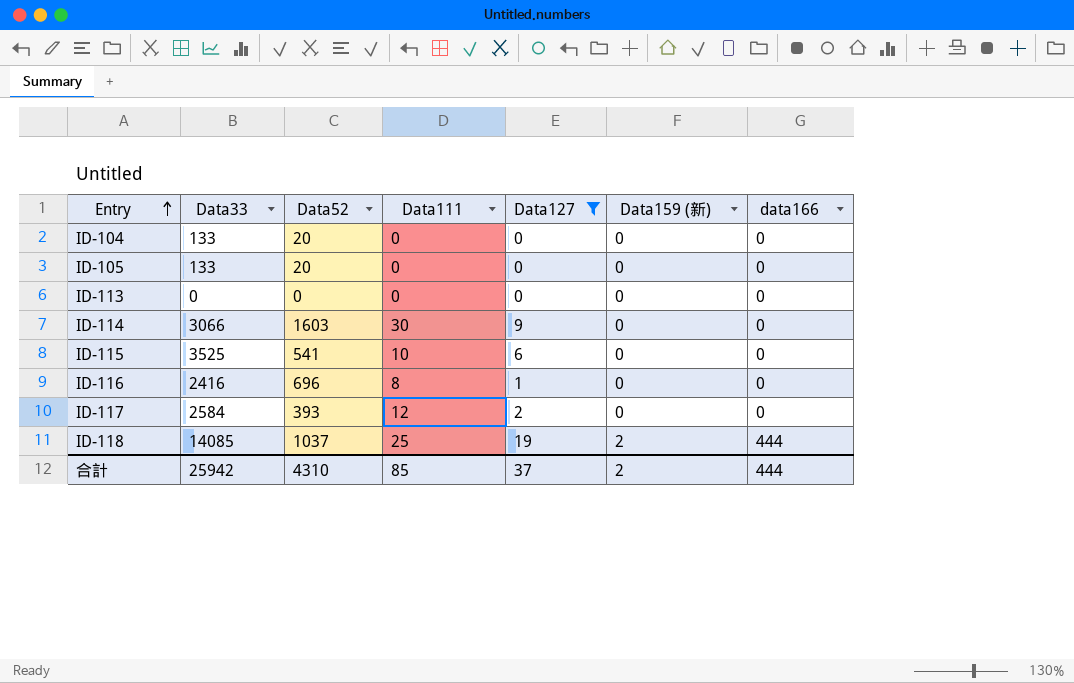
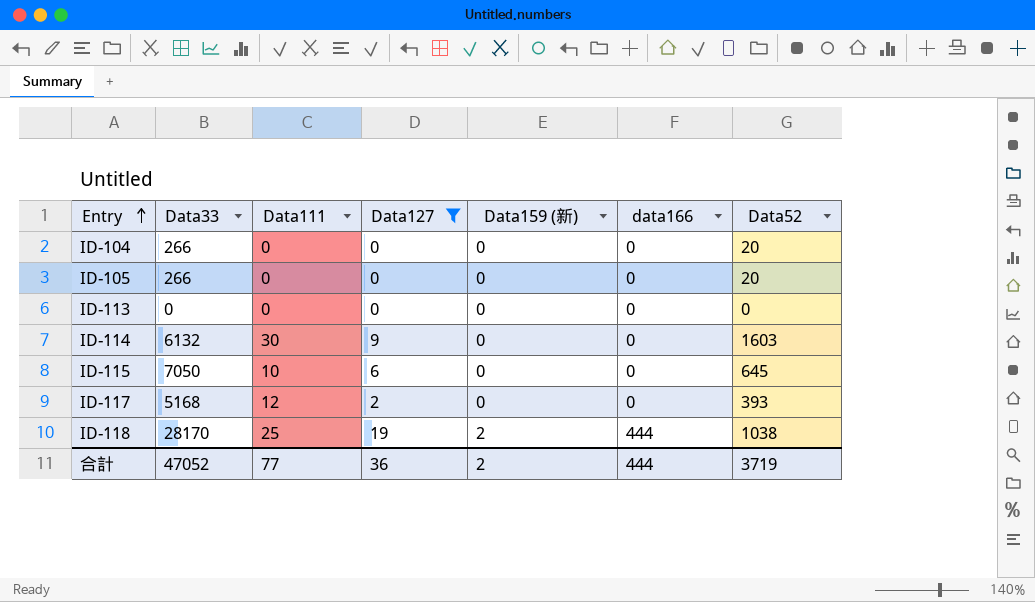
column Data52 | position: 3 -> 7
row ID-116: 2416 | 696 | 8 | 1 | 0 | 0 -> none
ID-104 | Data33: 133 -> 266
ID-105 | Data33: 133 -> 266
ID-114 | Data33: 3066 -> 6132
ID-115 | Data33: 3525 -> 7050
ID-115 | Data52: 541 -> 645
ID-117 | Data33: 2584 -> 5168
ID-118 | Data33: 14085 -> 28170
ID-118 | Data52: 1037 -> 1038
合計 | Data33: 25942 -> 47052
合計 | Data111: 85 -> 77
合計 | Data127: 37 -> 36
合計 | Data52: 4310 -> 3719

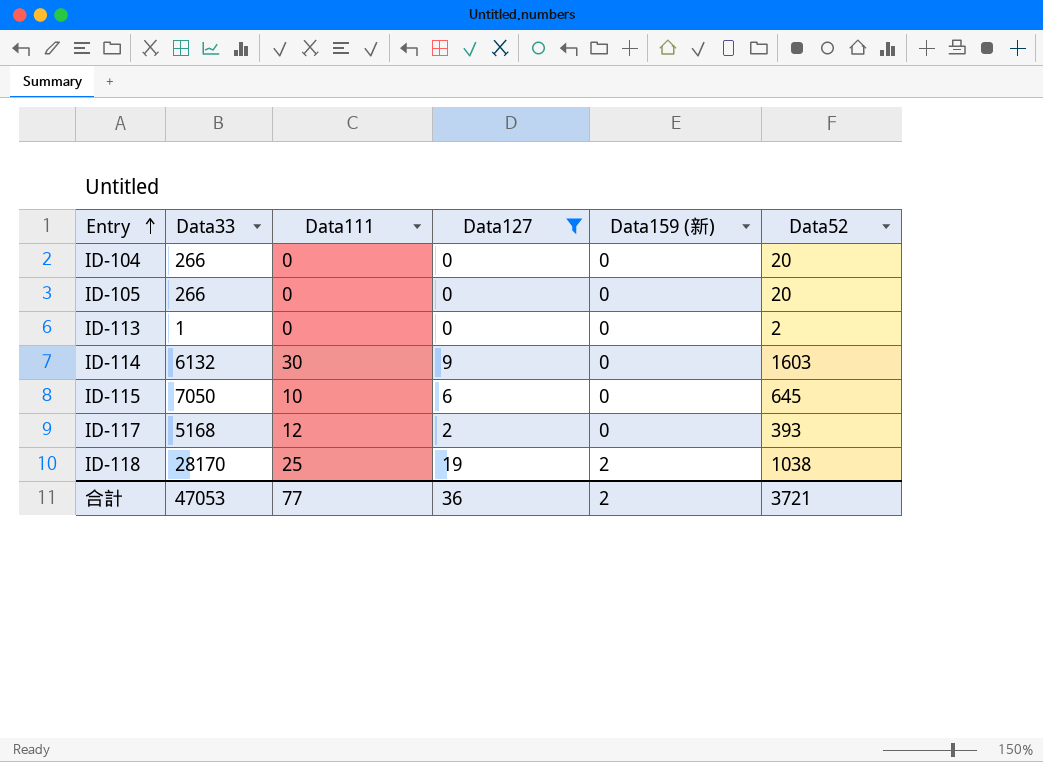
column data166 | position: 6 -> none
ID-113 | Data33: 0 -> 1
ID-113 | Data52: 0 -> 2
合計 | Data33: 47052 -> 47053
合計 | Data52: 3719 -> 3721

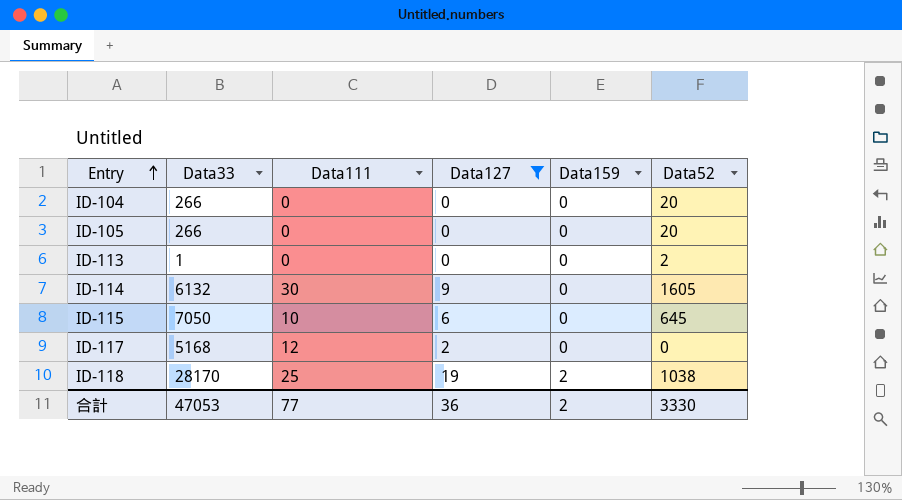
column name: Data159 (新) -> Data159
ID-114 | Data52: 1603 -> 1605
ID-117 | Data52: 393 -> 0
合計 | Data52: 3721 -> 3330

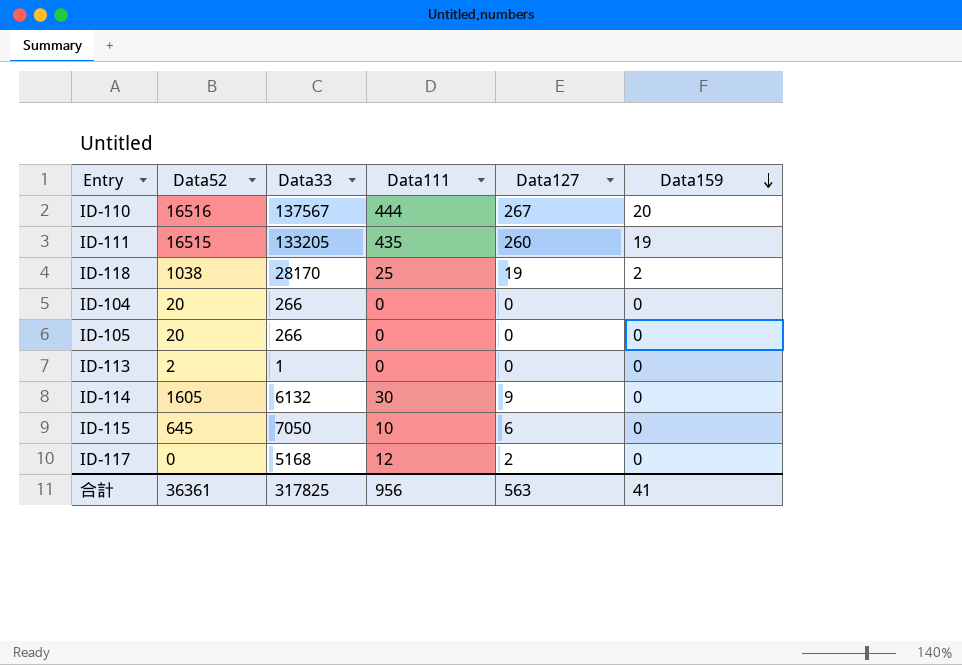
filter: Data127 <= 19 -> none
row order: Entry ascending -> Data159 descending
column Data52 | position: 6 -> 2
合計 | Data52: 3330 -> 36361
合計 | Data33: 47053 -> 317825
合計 | Data111: 77 -> 956
合計 | Data127: 36 -> 563
合計 | Data159: 2 -> 41

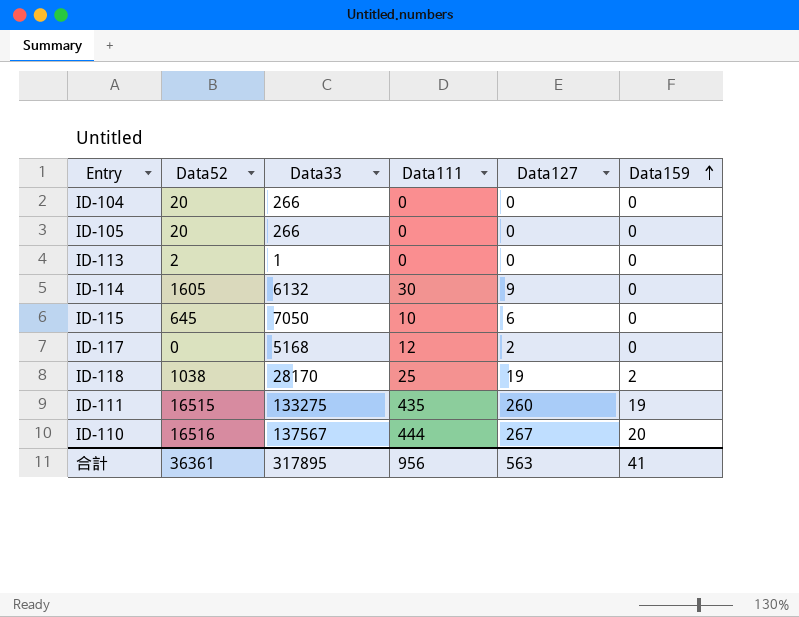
row order: Data159 descending -> Data159 ascending
ID-111 | Data33: 133205 -> 133275
合計 | Data33: 317825 -> 317895

